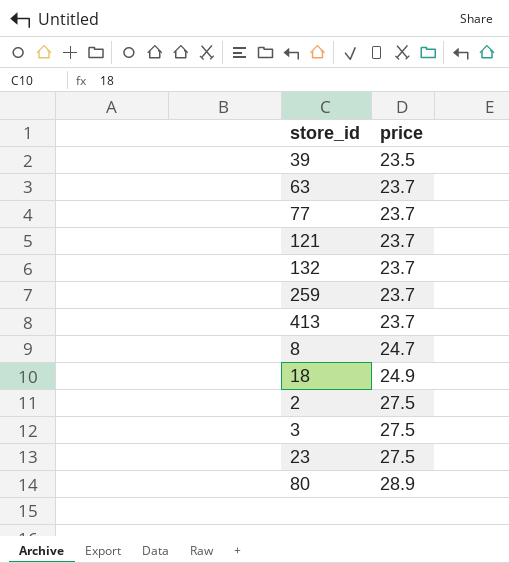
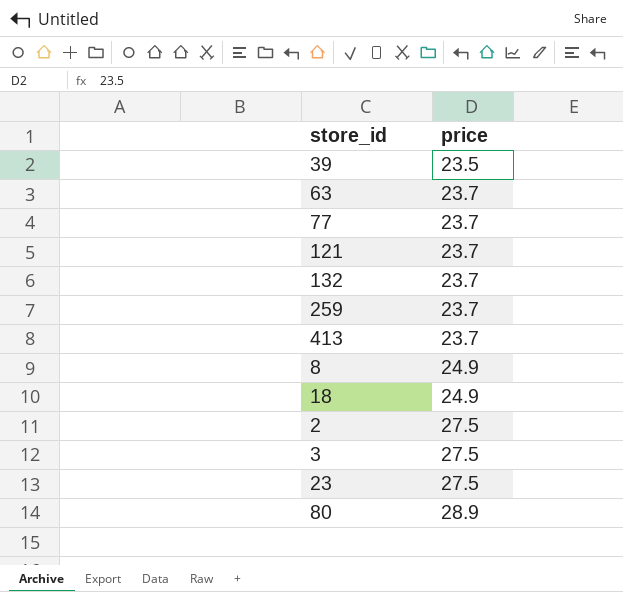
8 | price: 24.7 -> 24.9

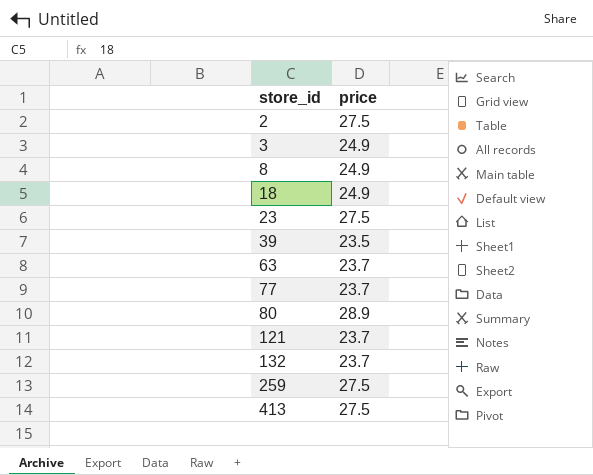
row order: price ascending -> store_id ascending
3 | price: 27.5 -> 24.9
259 | price: 23.7 -> 27.5
413 | price: 23.7 -> 27.5

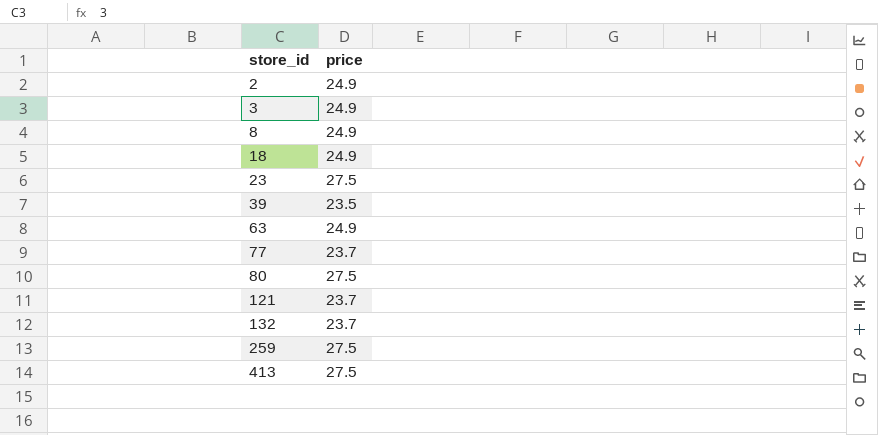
2 | price: 27.5 -> 24.9
63 | price: 23.7 -> 24.9
80 | price: 28.9 -> 27.5

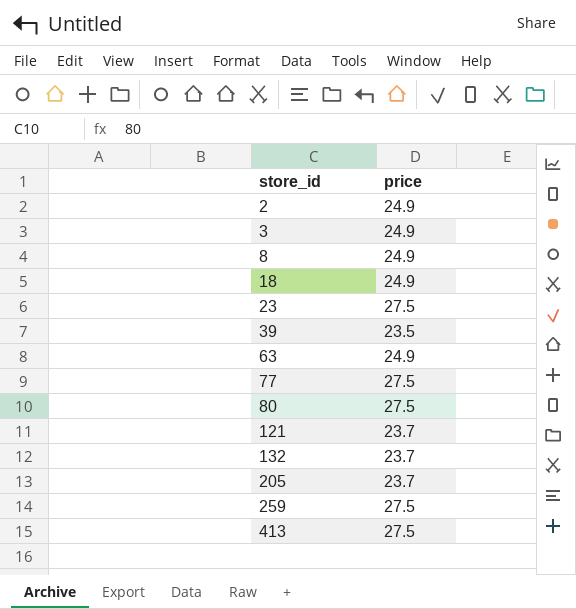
77 | price: 23.7 -> 27.5
row 205: none -> 23.7

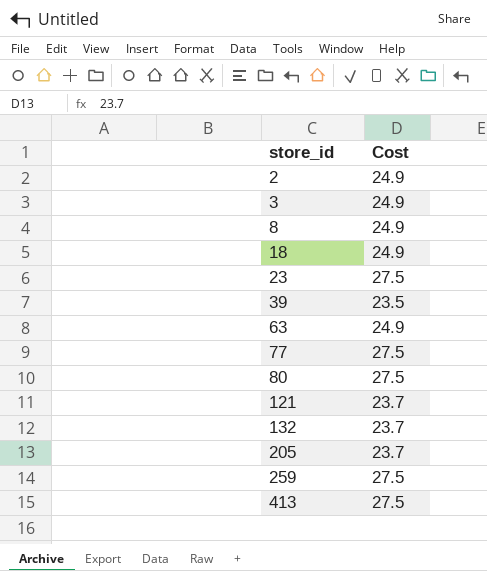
column name: price -> Cost

